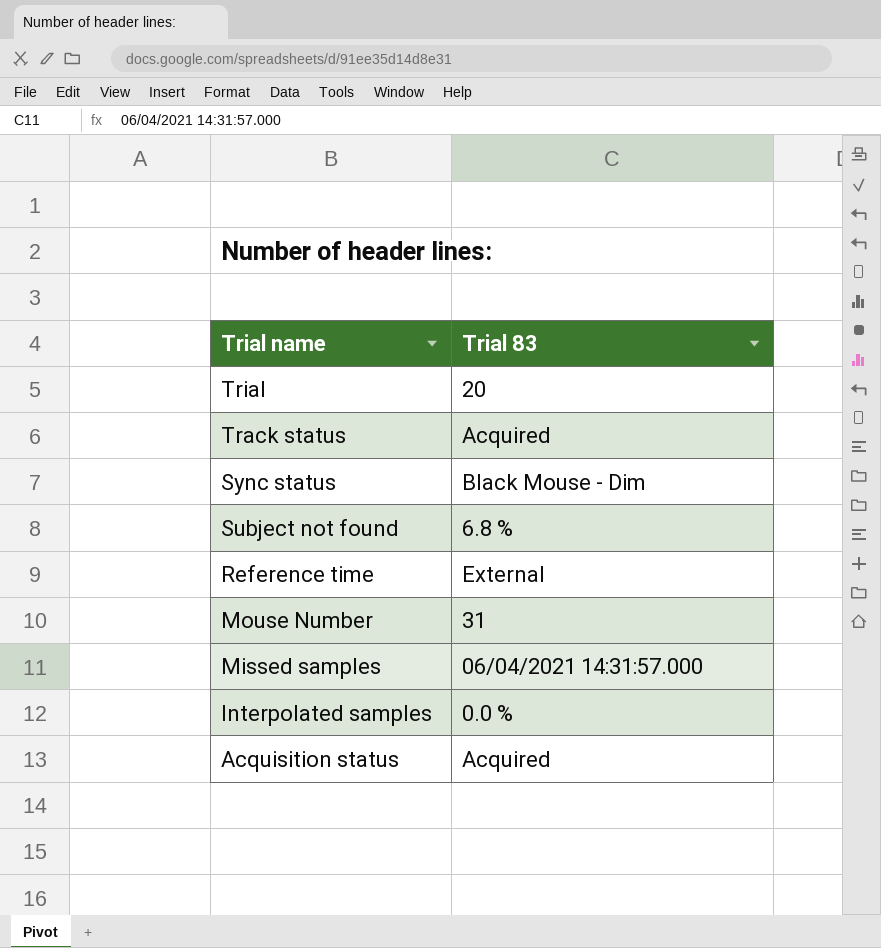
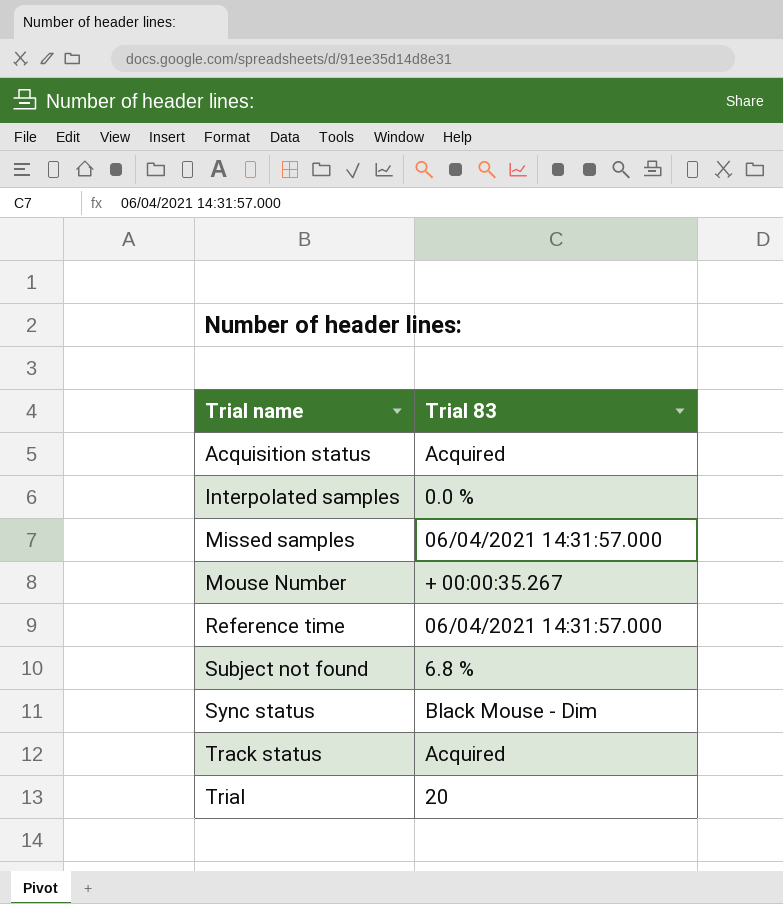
row order: Trial name descending -> Trial name ascending
Mouse Number | Trial 83: 31 -> + 00:00:35.267
Reference time | Trial 83: External -> 06/04/2021 14:31:57.000

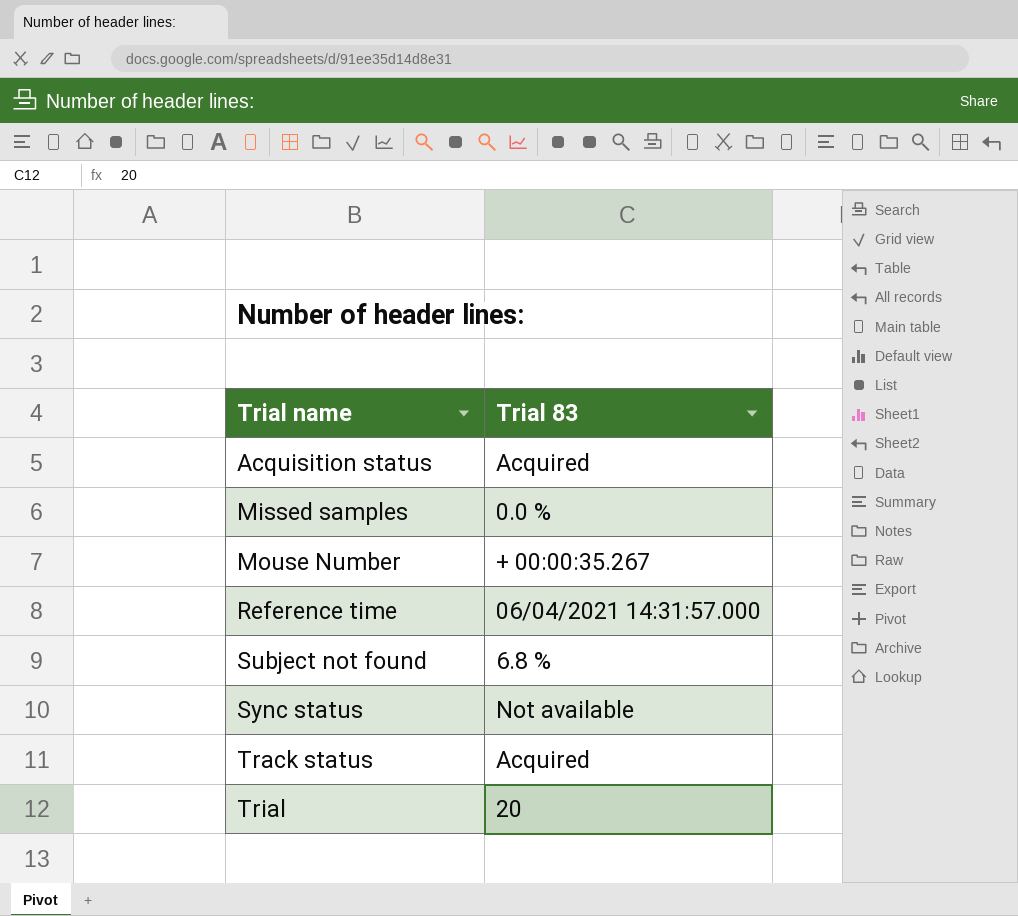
row Interpolated samples: 0.0 % -> none
Missed samples | Trial 83: 06/04/2021 14:31:57.000 -> 0.0 %
Sync status | Trial 83: Black Mouse - Dim -> Not available

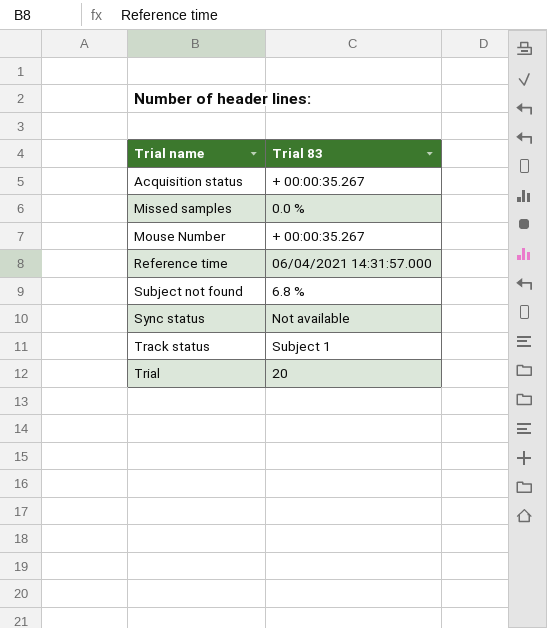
Acquisition status | Trial 83: Acquired -> + 00:00:35.267
Track status | Trial 83: Acquired -> Subject 1

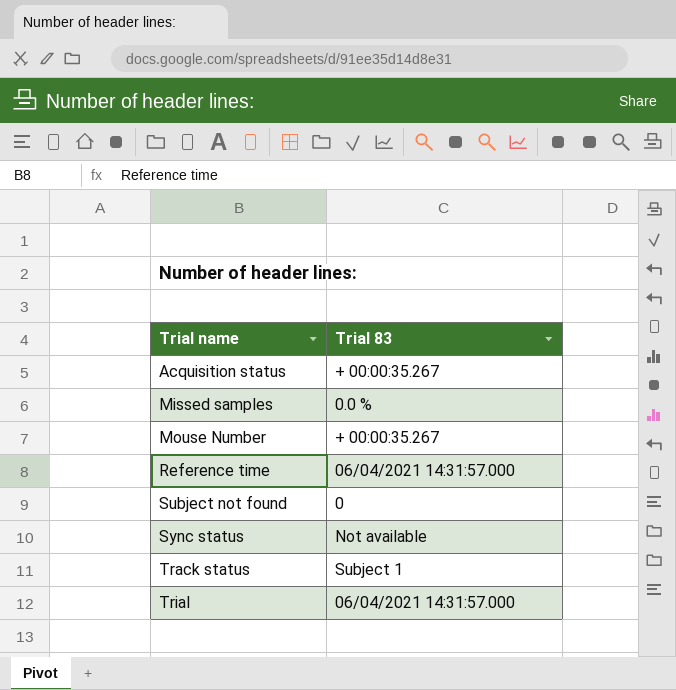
Subject not found | Trial 83: 6.8 % -> 0
Trial | Trial 83: 20 -> 06/04/2021 14:31:57.000

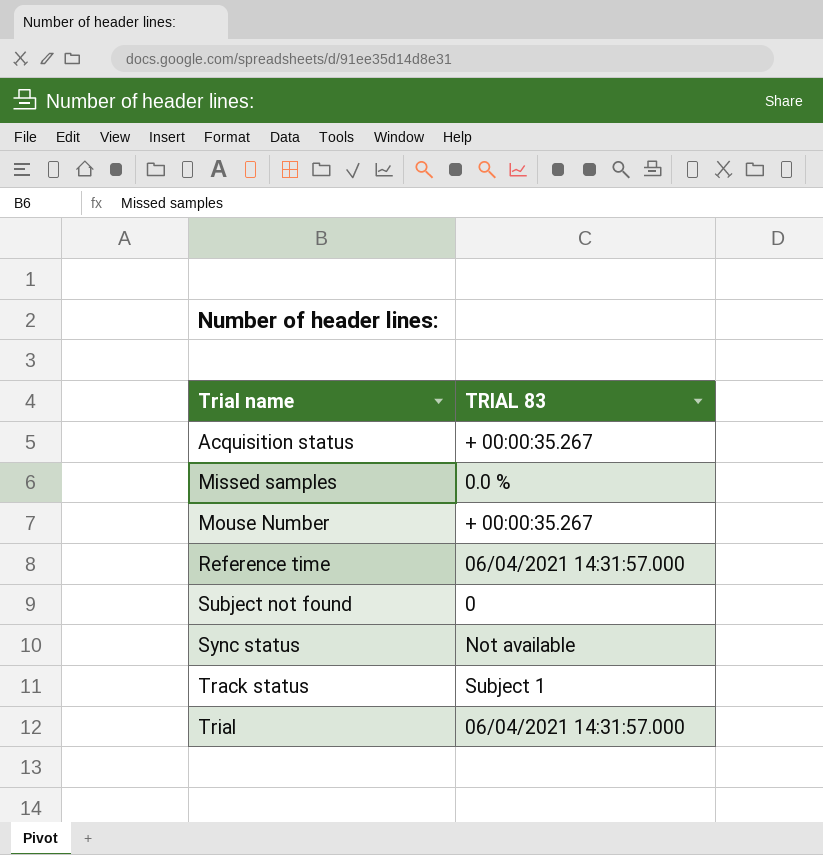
column name: Trial 83 -> TRIAL 83

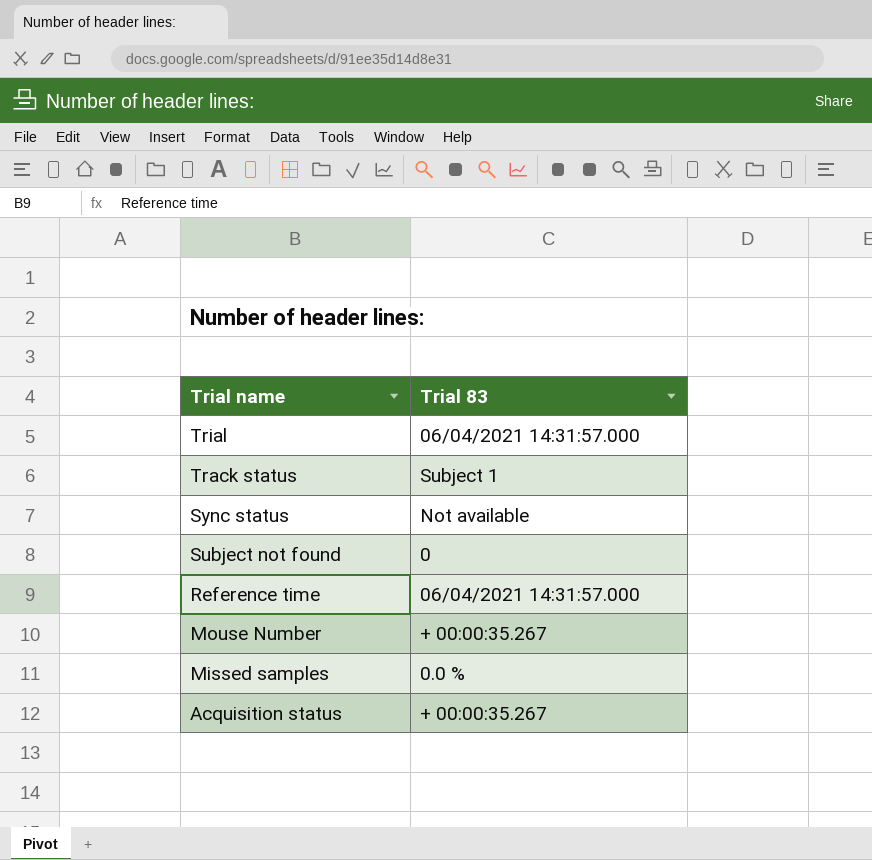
row order: Trial name ascending -> Trial name descending
column name: TRIAL 83 -> Trial 83

